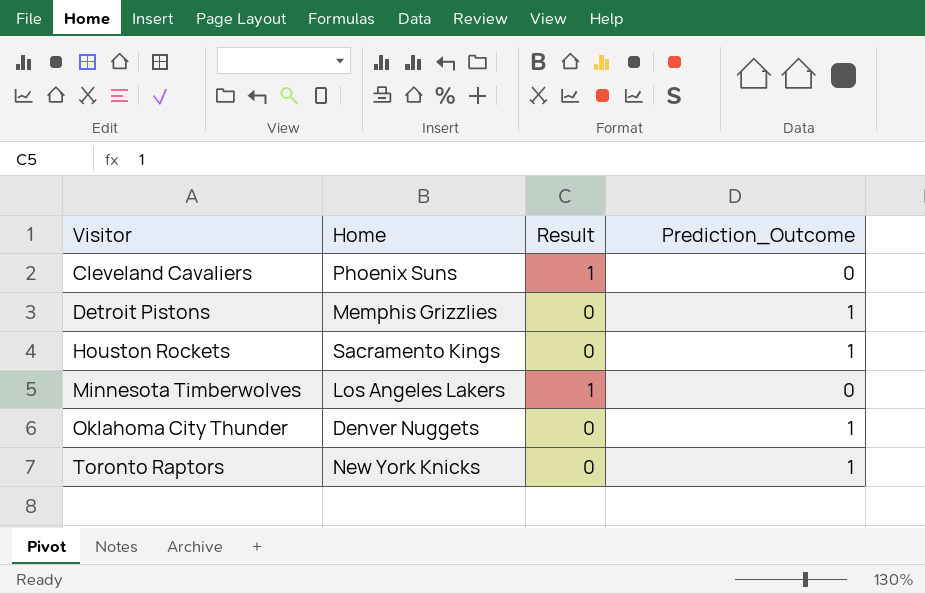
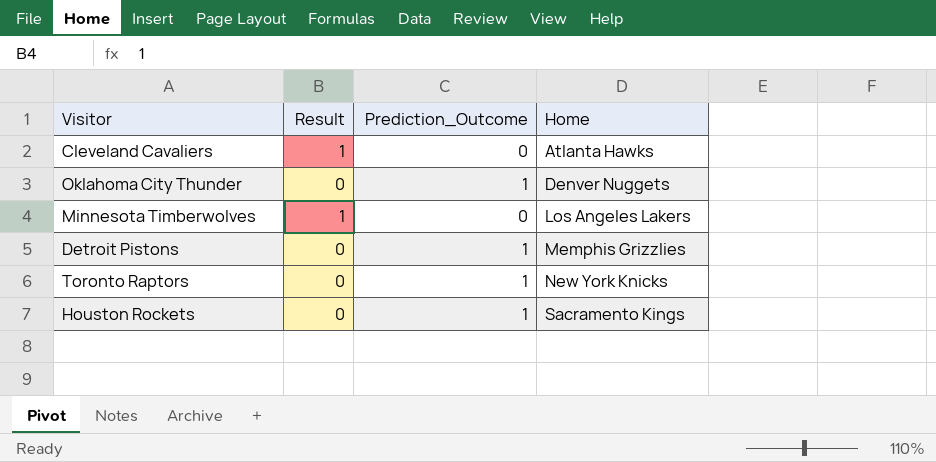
row order: Visitor ascending -> Home ascending
column Home | position: 2 -> 4
Cleveland Cavaliers | Home: Phoenix Suns -> Atlanta Hawks

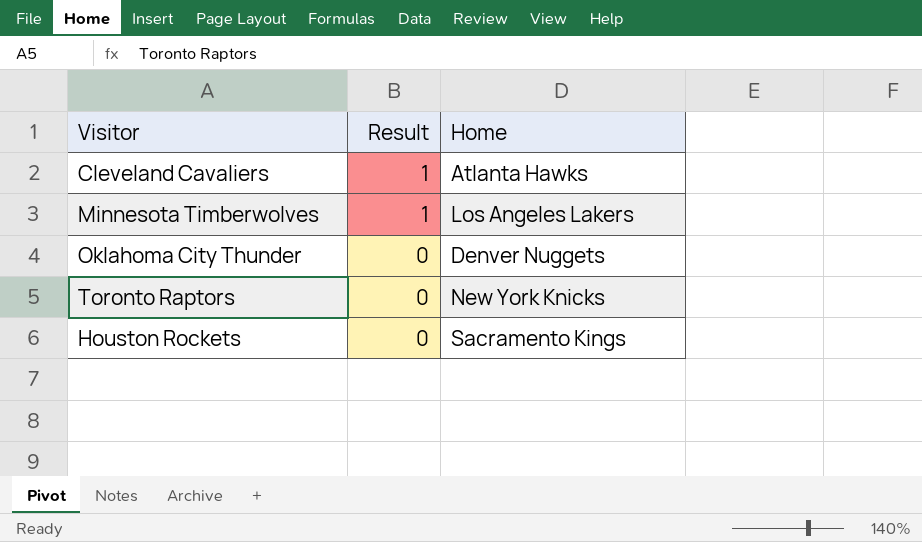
row order: Home ascending -> Result descending
column Prediction_Outcome | position: 3 -> none
row Detroit Pistons: 0 | 1 | Memphis Grizzlies -> none

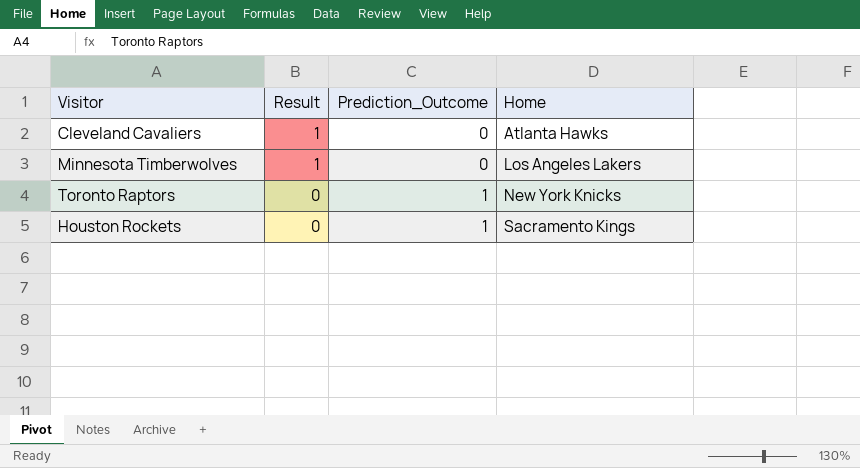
column Prediction_Outcome | position: none -> 3
row Oklahoma City Thunder: 0 | Denver Nuggets -> none

